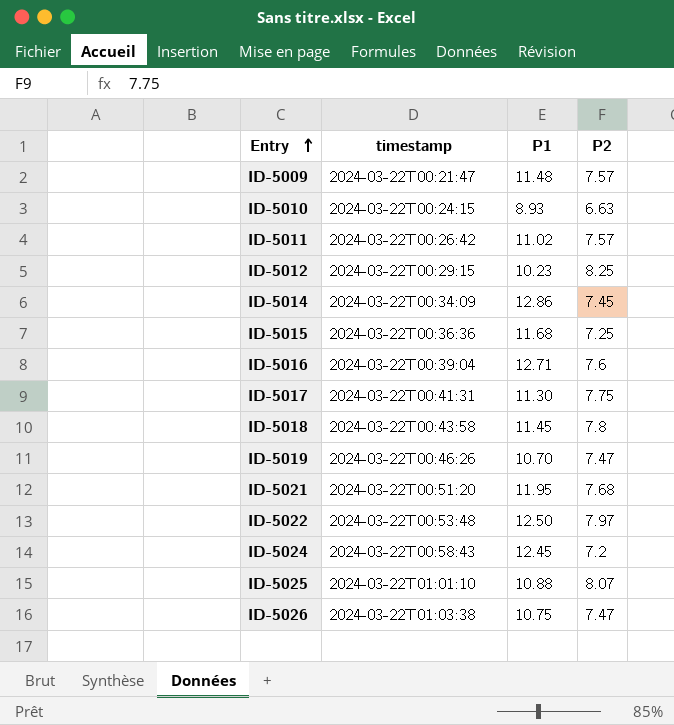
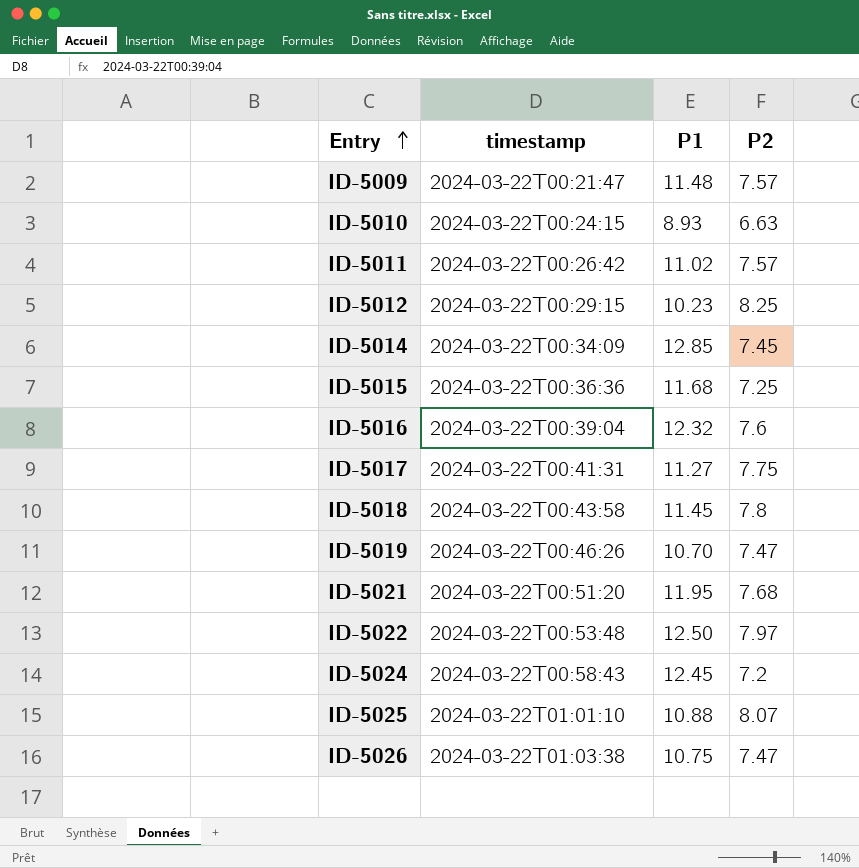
ID-5014 | P1: 12.86 -> 12.85
ID-5016 | P1: 12.71 -> 12.32
ID-5017 | P1: 11.30 -> 11.27

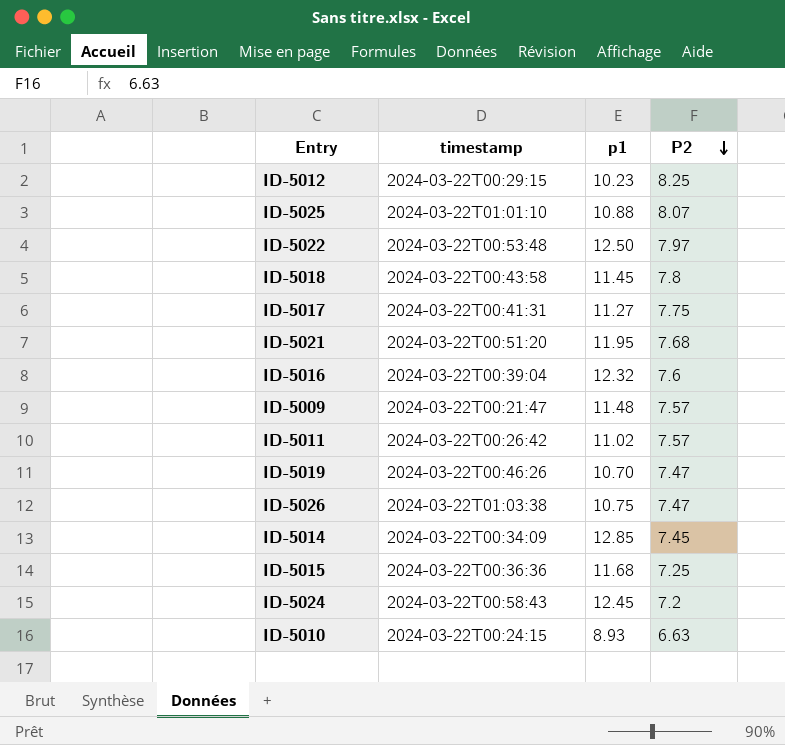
row order: Entry ascending -> P2 descending
column name: P1 -> p1

